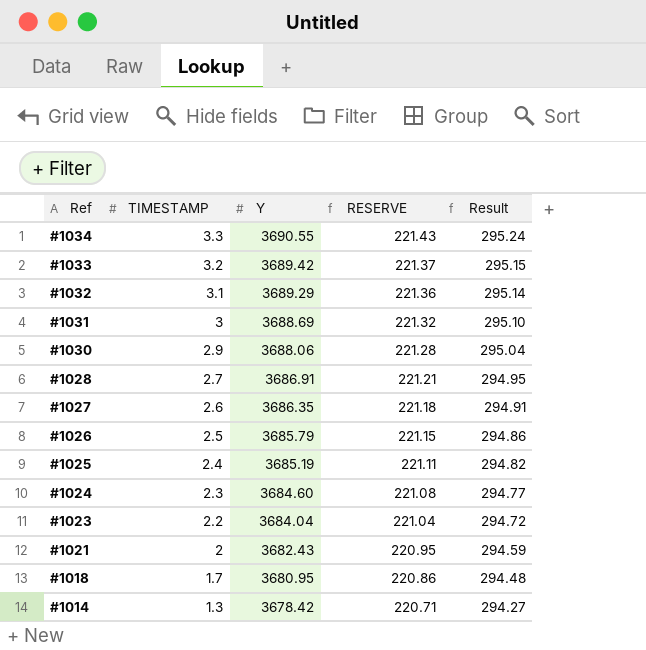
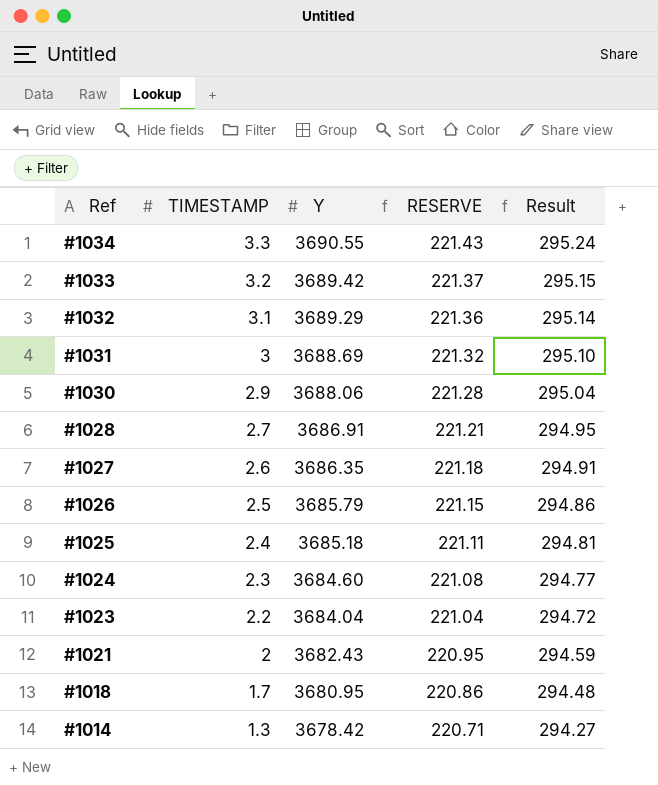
#1025 | Y: 3685.19 -> 3685.18
#1025 | Result: 294.82 -> 294.81

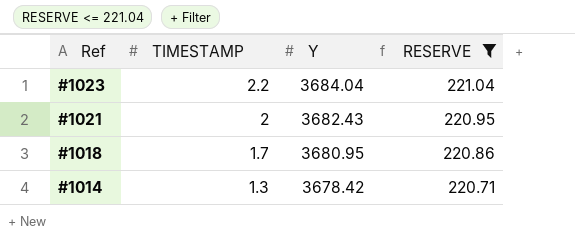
filter: none -> RESERVE <= 221.04
column Result | formula: [Y] * 0.08 -> none

